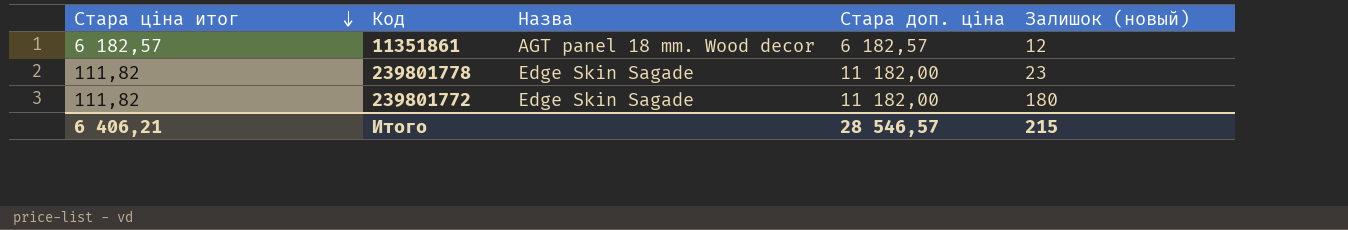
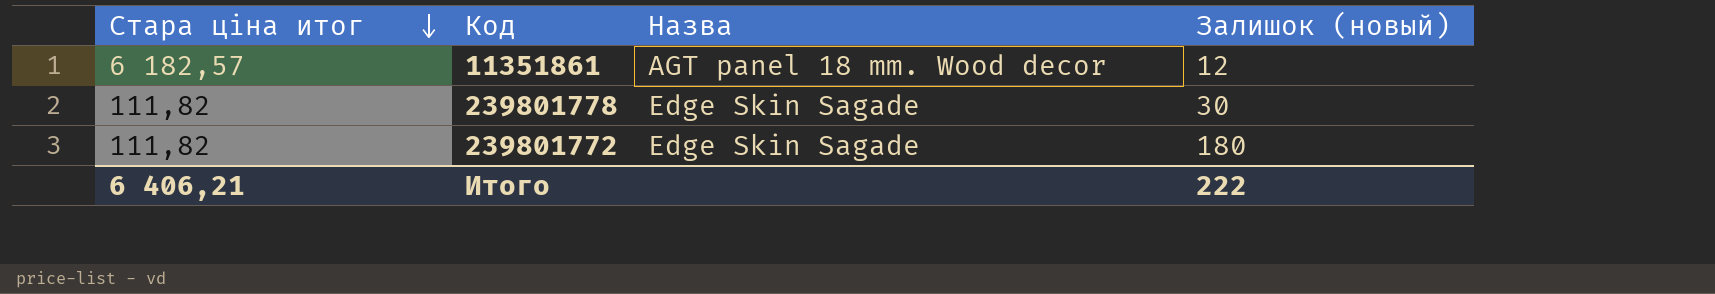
column Стара доп. ціна | position: 4 -> none
239801778 | Залишок (новый): 23 -> 30
Итого | Залишок (новый): 215 -> 222

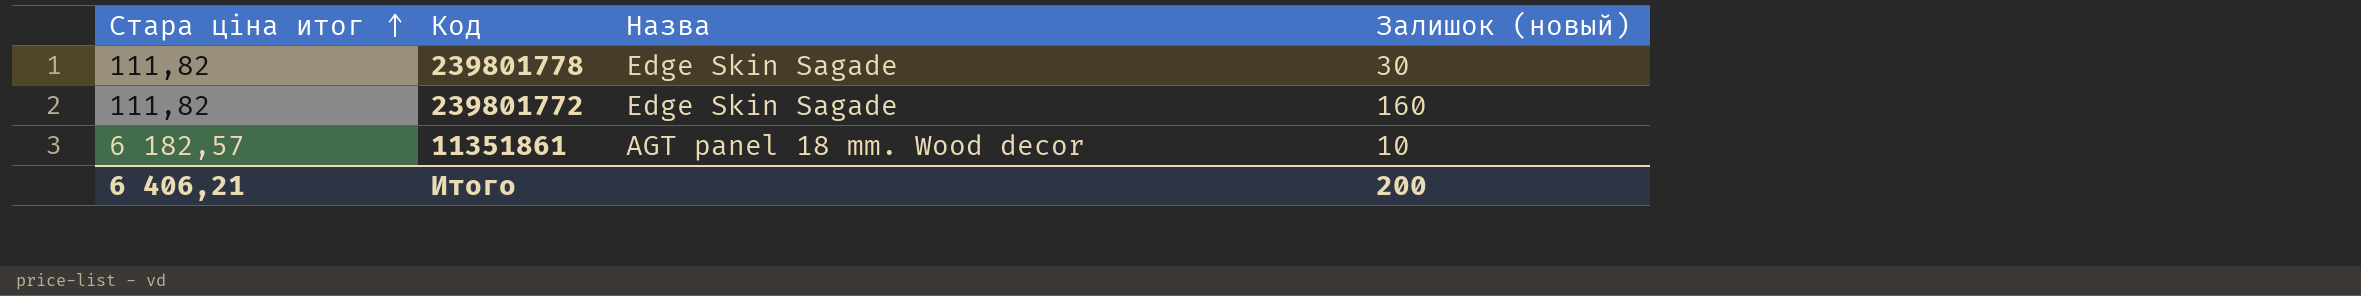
row order: Стара ціна итог descending -> Стара ціна итог ascending
239801772 | Залишок (новый): 180 -> 160
11351861 | Залишок (новый): 12 -> 10
Итого | Залишок (новый): 222 -> 200

